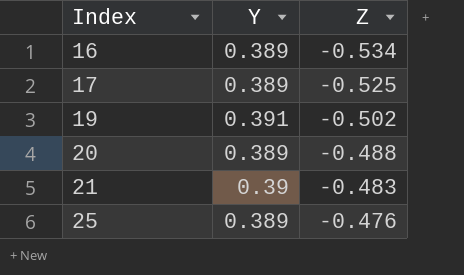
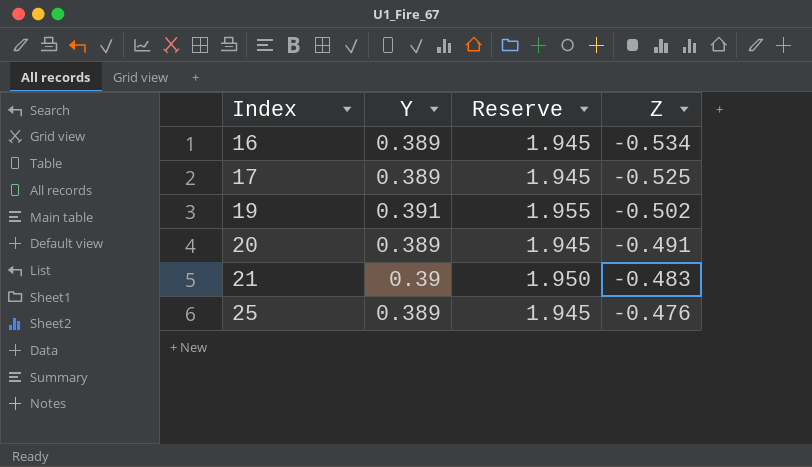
column Reserve | formula: none -> [Y] * 5
20 | Z: -0.488 -> -0.491

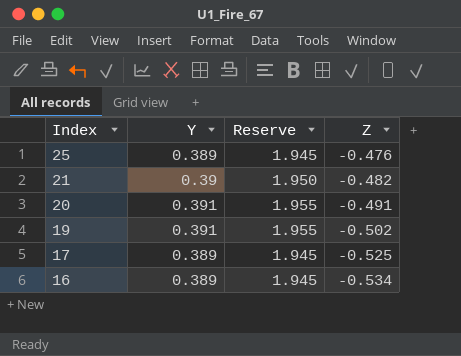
row order: Index ascending -> Index descending
21 | Z: -0.483 -> -0.482
20 | Y: 0.389 -> 0.391
20 | Reserve: 1.945 -> 1.955

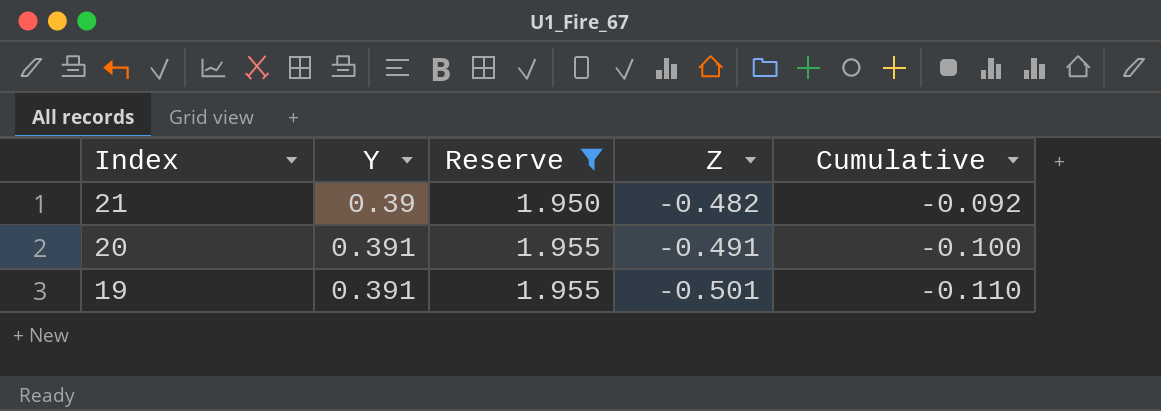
filter: none -> Reserve != 1.945
column Cumulative | formula: none -> [Y] + [Z]
19 | Z: -0.502 -> -0.501

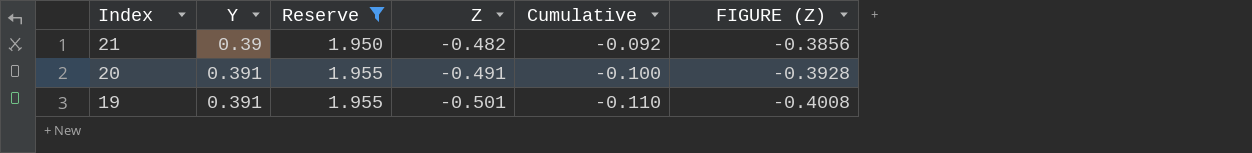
column FIGURE (Z) | formula: none -> [Z] * 0.8

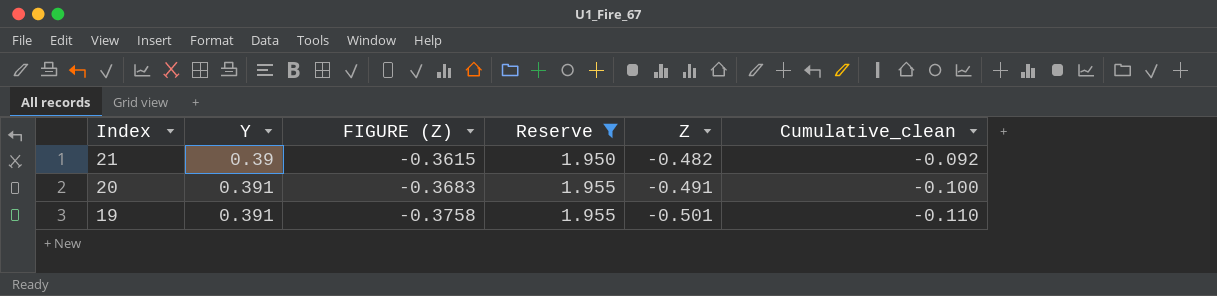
column FIGURE (Z) | formula: [Z] * 0.8 -> [Z] * 0.75
column FIGURE (Z) | position: 6 -> 3
column name: Cumulative -> Cumulative_clean

